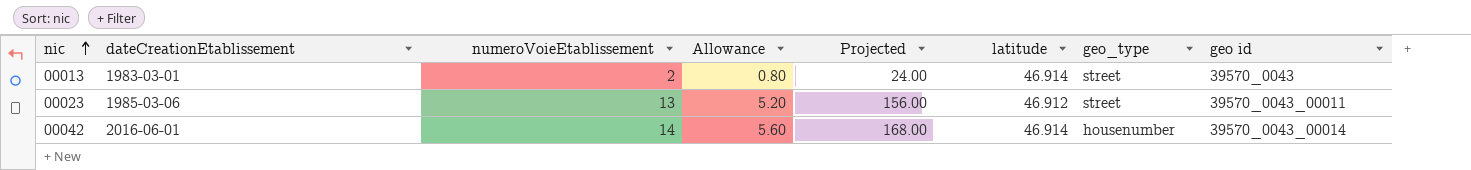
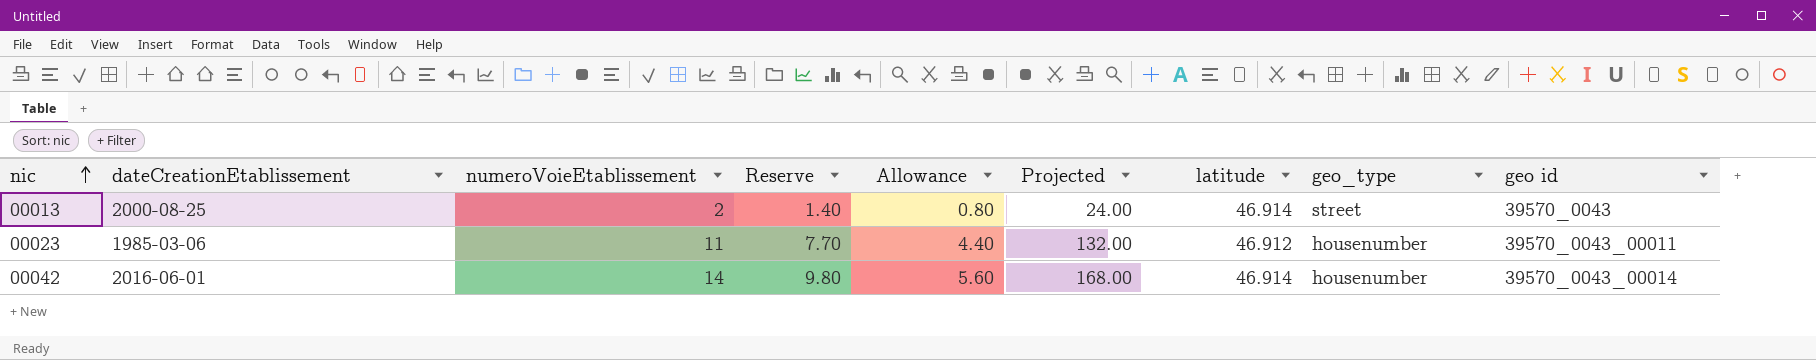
column Reserve | formula: none -> [numeroVoieEtablissement] * 0.7
00013 | dateCreationEtablissement: 1983-03-01 -> 2000-08-25
00023 | numeroVoieEtablissement: 13 -> 11
00023 | Allowance: 5.20 -> 4.40
00023 | Projected: 156.00 -> 132.00
00023 | geo_type: street -> housenumber

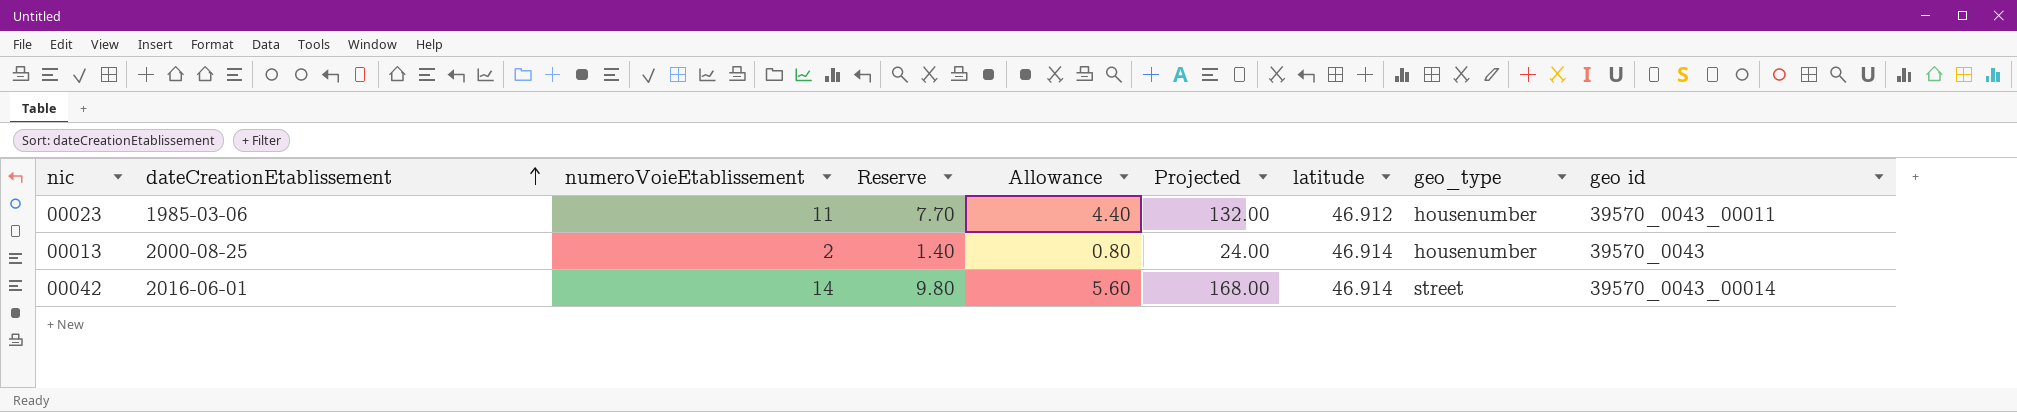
row order: nic ascending -> dateCreationEtablissement ascending
00013 | geo_type: street -> housenumber
00042 | geo_type: housenumber -> street

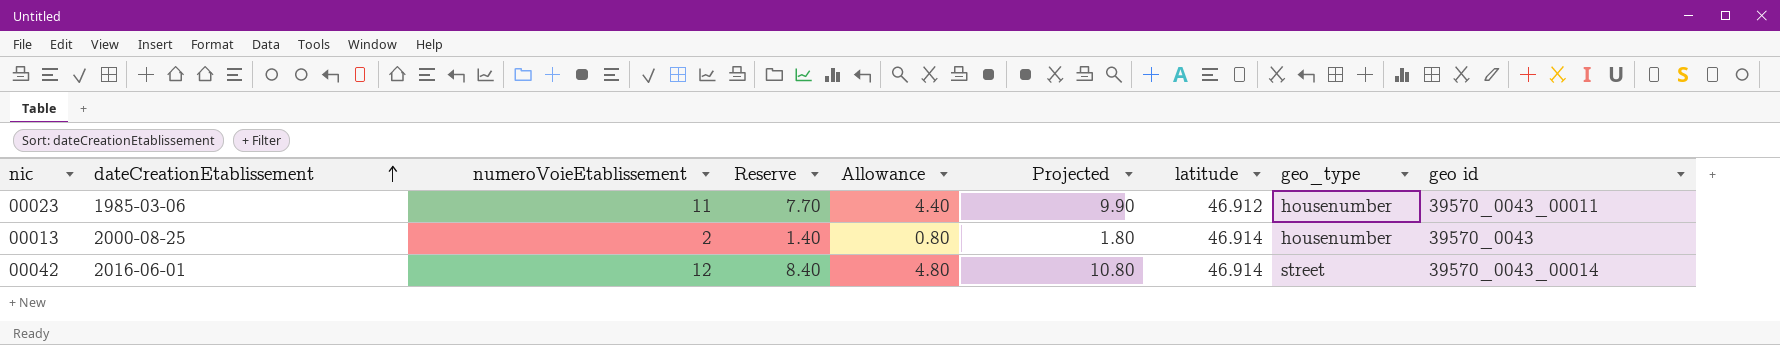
column Projected | formula: [numeroVoieEtablissement] * 12 -> [numeroVoieEtablissement] * 0.9
00042 | numeroVoieEtablissement: 14 -> 12
00042 | Reserve: 9.80 -> 8.40
00042 | Allowance: 5.60 -> 4.80

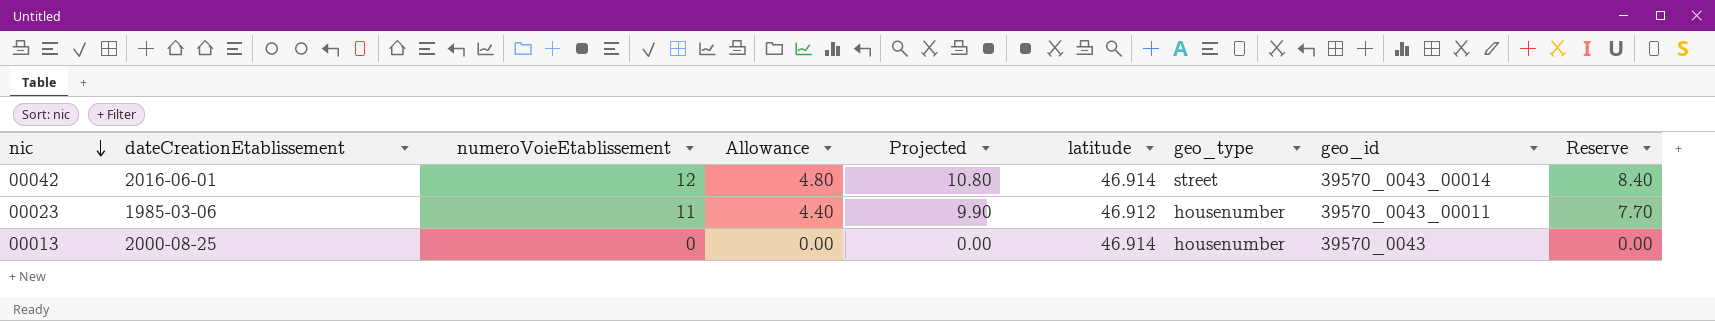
row order: dateCreationEtablissement ascending -> nic descending
column name: geo id -> geo_id
column Reserve | position: 4 -> 9
00013 | numeroVoieEtablissement: 2 -> 0
00013 | Allowance: 0.80 -> 0.00
00013 | Projected: 1.80 -> 0.00
00013 | Reserve: 1.40 -> 0.00

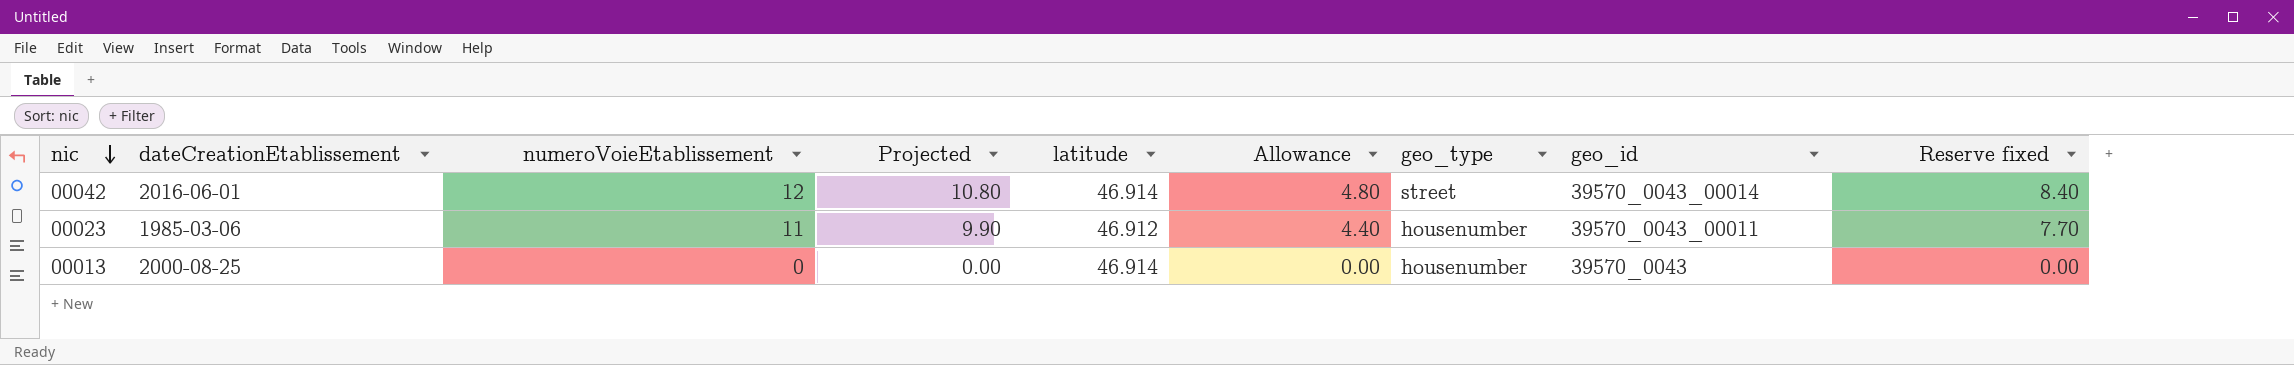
column Allowance | position: 4 -> 6
column name: Reserve -> Reserve fixed

